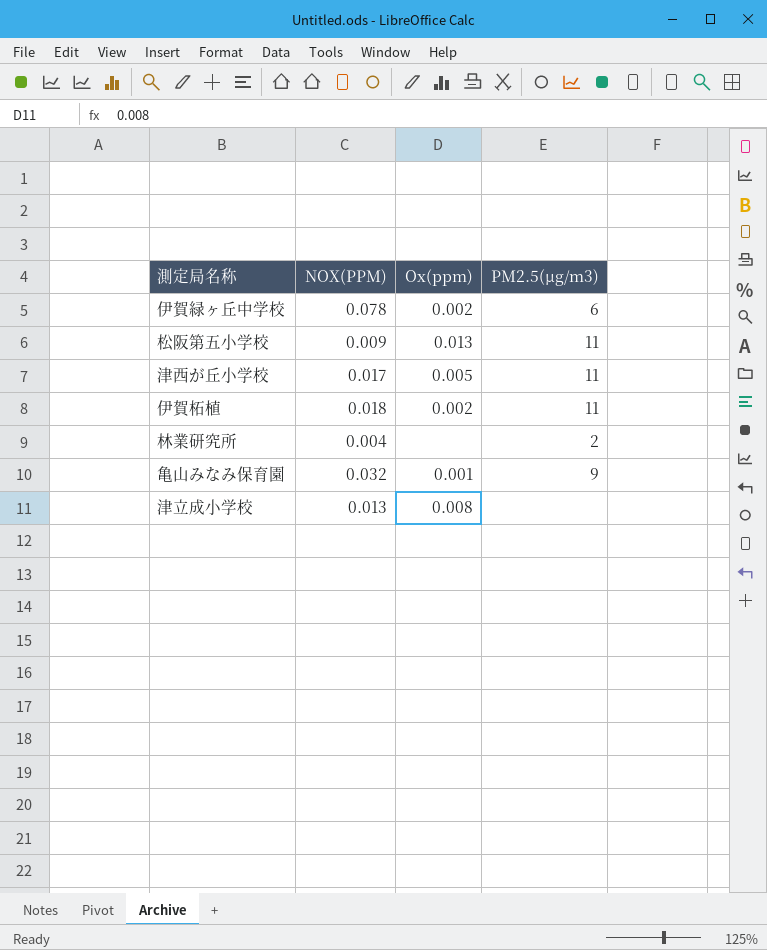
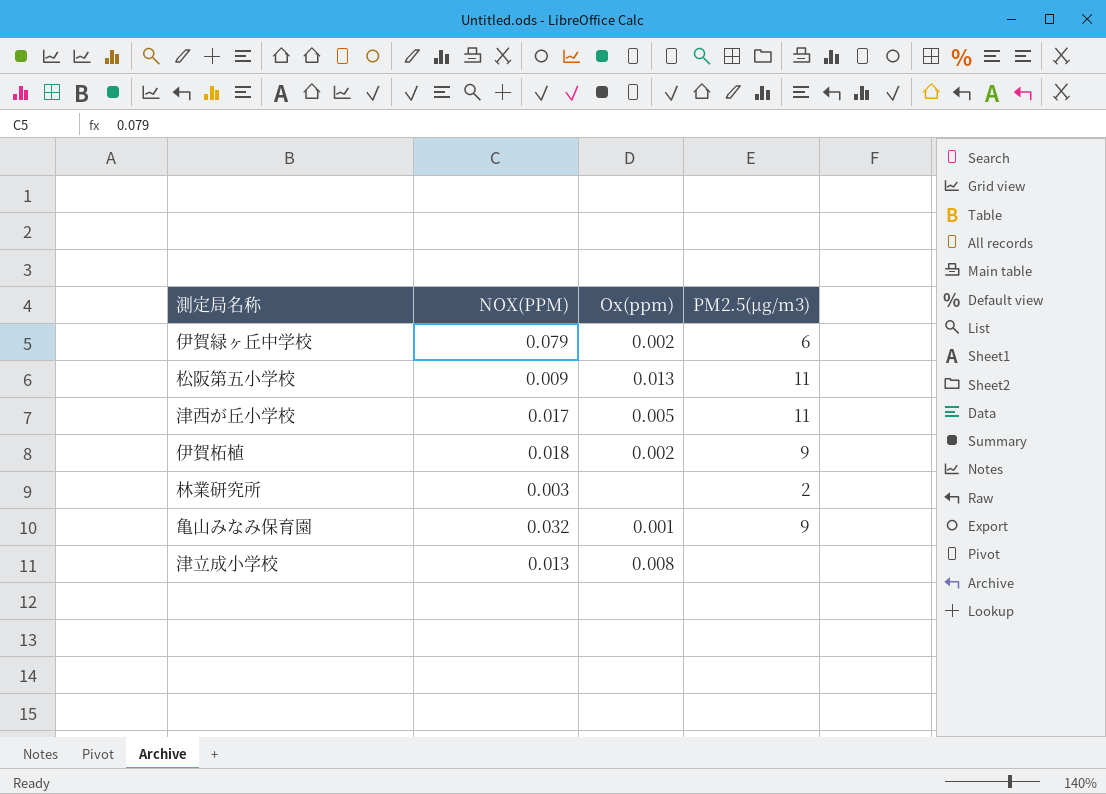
伊賀緑ヶ丘中学校 | NOX(PPM): 0.078 -> 0.079
伊賀柘植 | PM2.5(μg/m3): 11 -> 9
林業研究所 | NOX(PPM): 0.004 -> 0.003

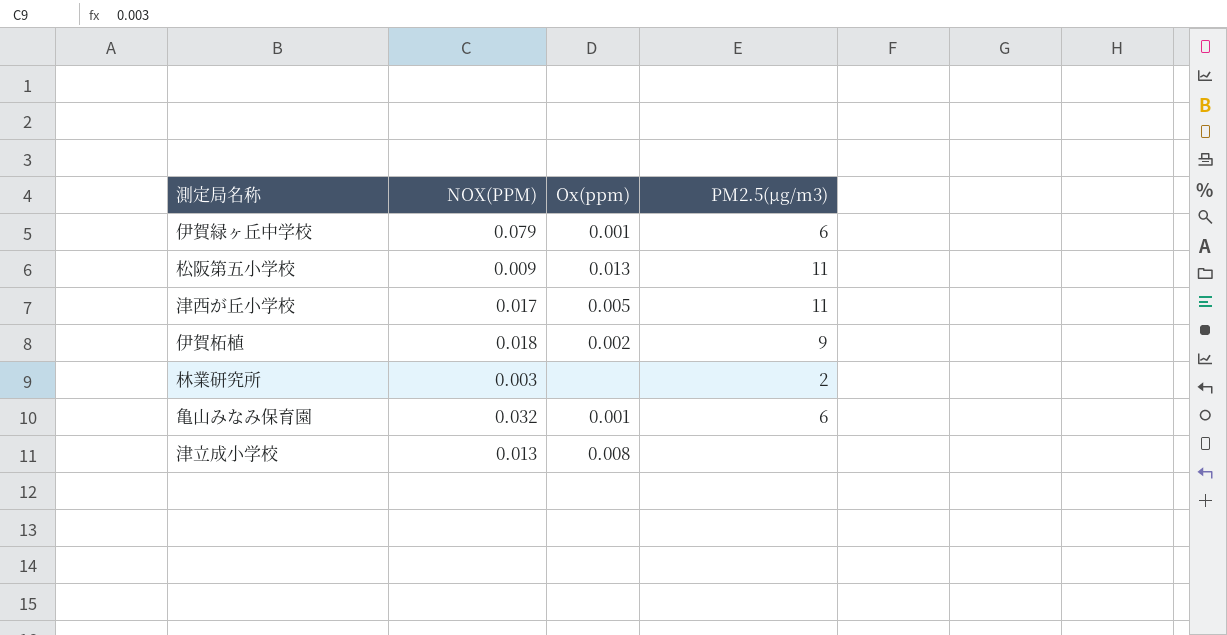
伊賀緑ヶ丘中学校 | Ox(ppm): 0.002 -> 0.001
亀山みなみ保育園 | PM2.5(μg/m3): 9 -> 6

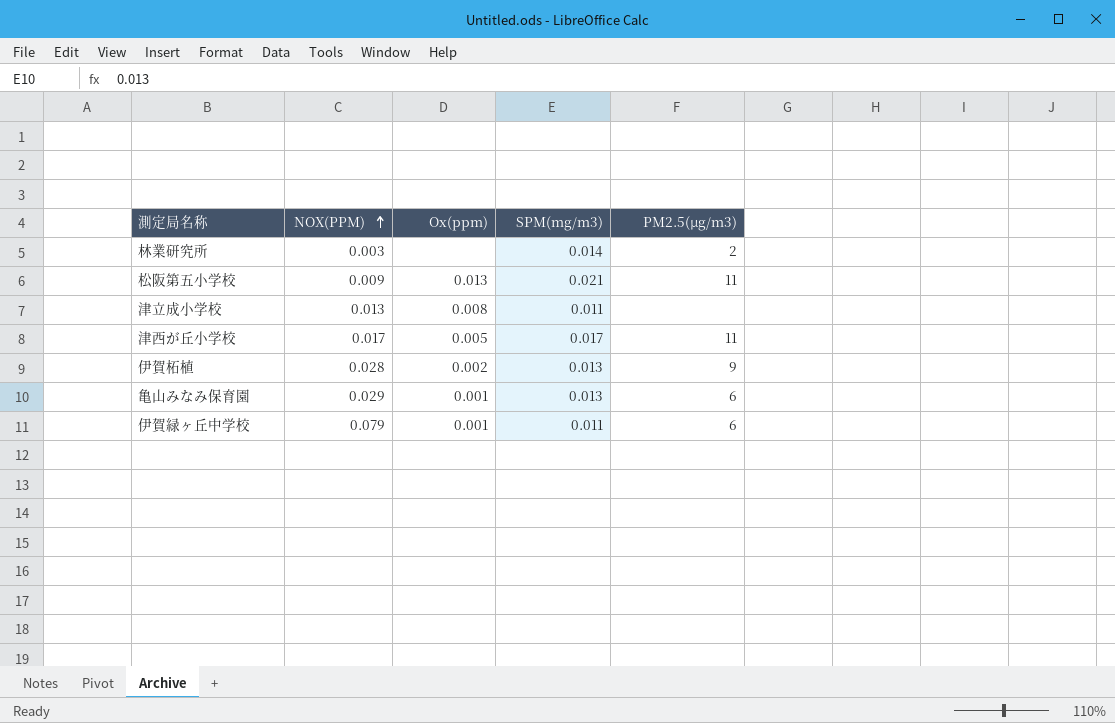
row order: none -> NOX(PPM) ascending
column SPM(mg/m3) | position: none -> 4
伊賀柘植 | NOX(PPM): 0.018 -> 0.028
亀山みなみ保育園 | NOX(PPM): 0.032 -> 0.029

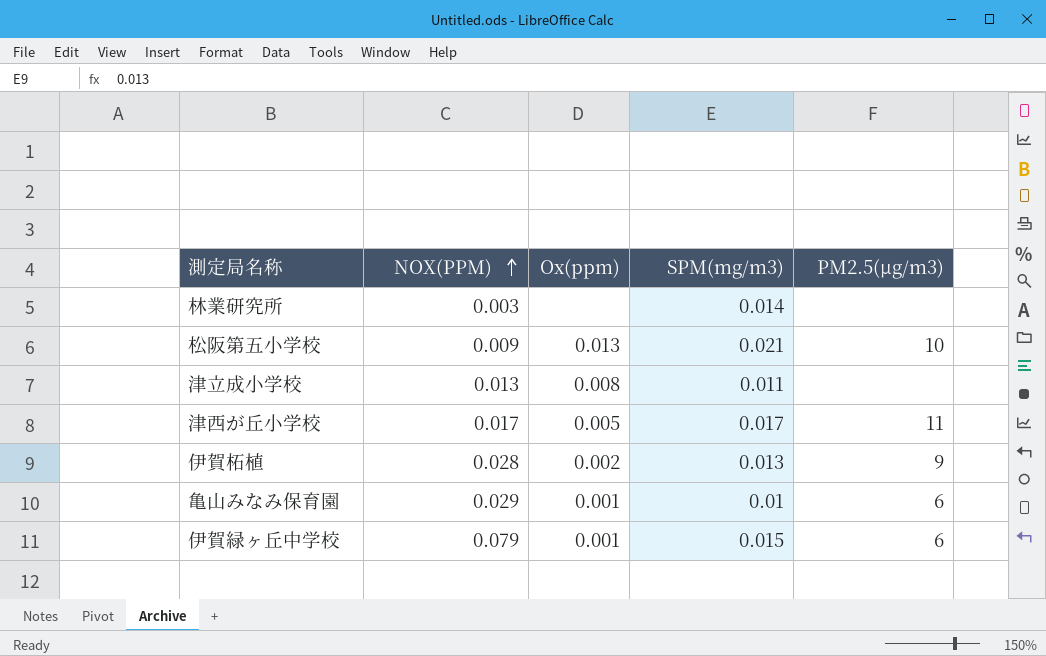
林業研究所 | PM2.5(μg/m3): 2 -> none
松阪第五小学校 | PM2.5(μg/m3): 11 -> 10
亀山みなみ保育園 | SPM(mg/m3): 0.013 -> 0.01
伊賀緑ヶ丘中学校 | SPM(mg/m3): 0.011 -> 0.015

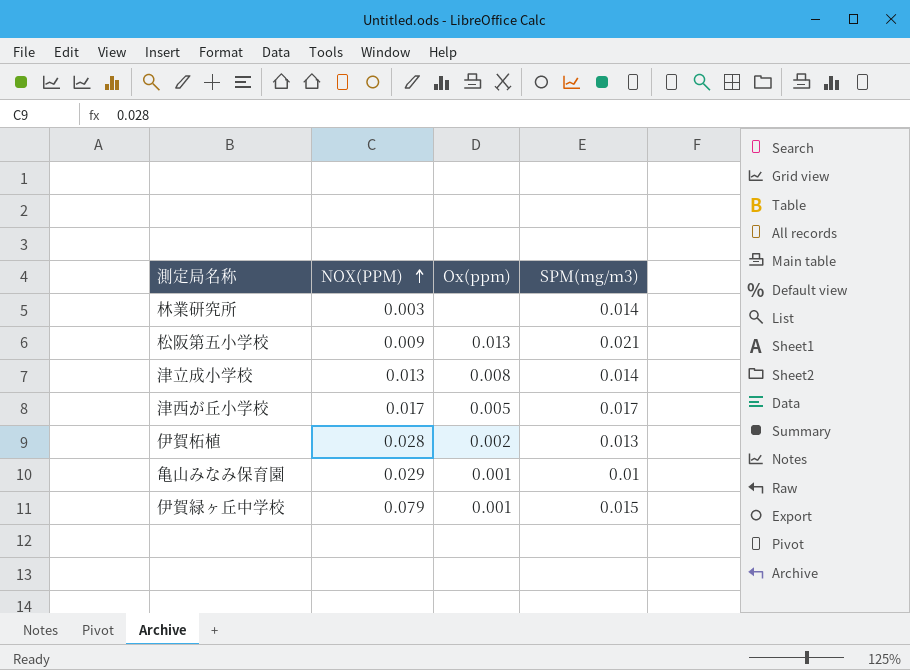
column PM2.5(μg/m3) | position: 5 -> none
津立成小学校 | SPM(mg/m3): 0.011 -> 0.014

